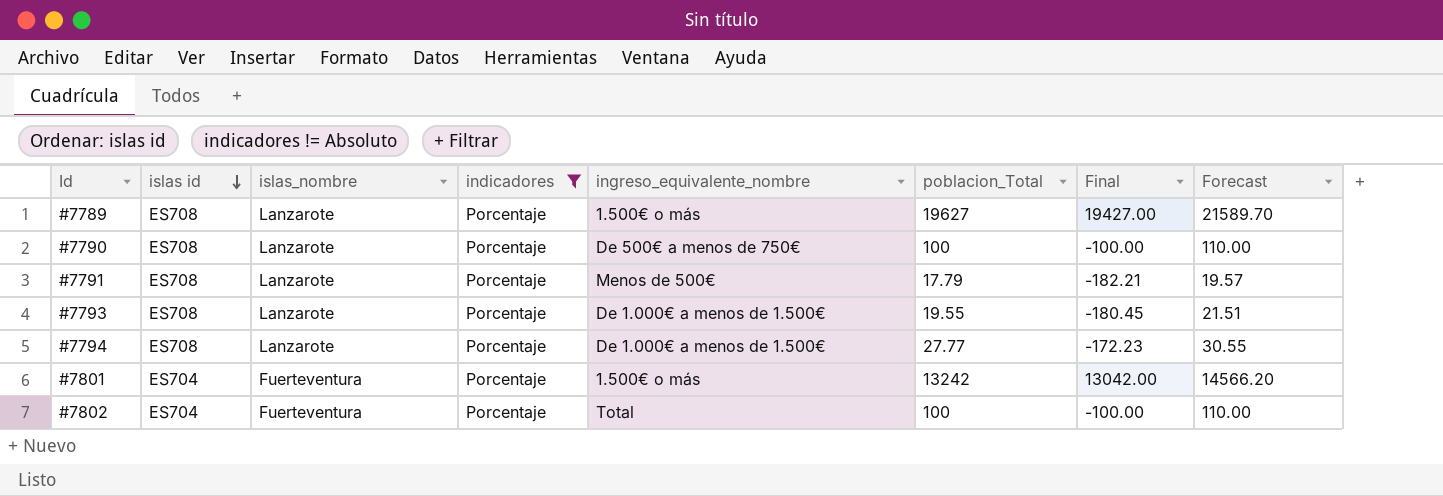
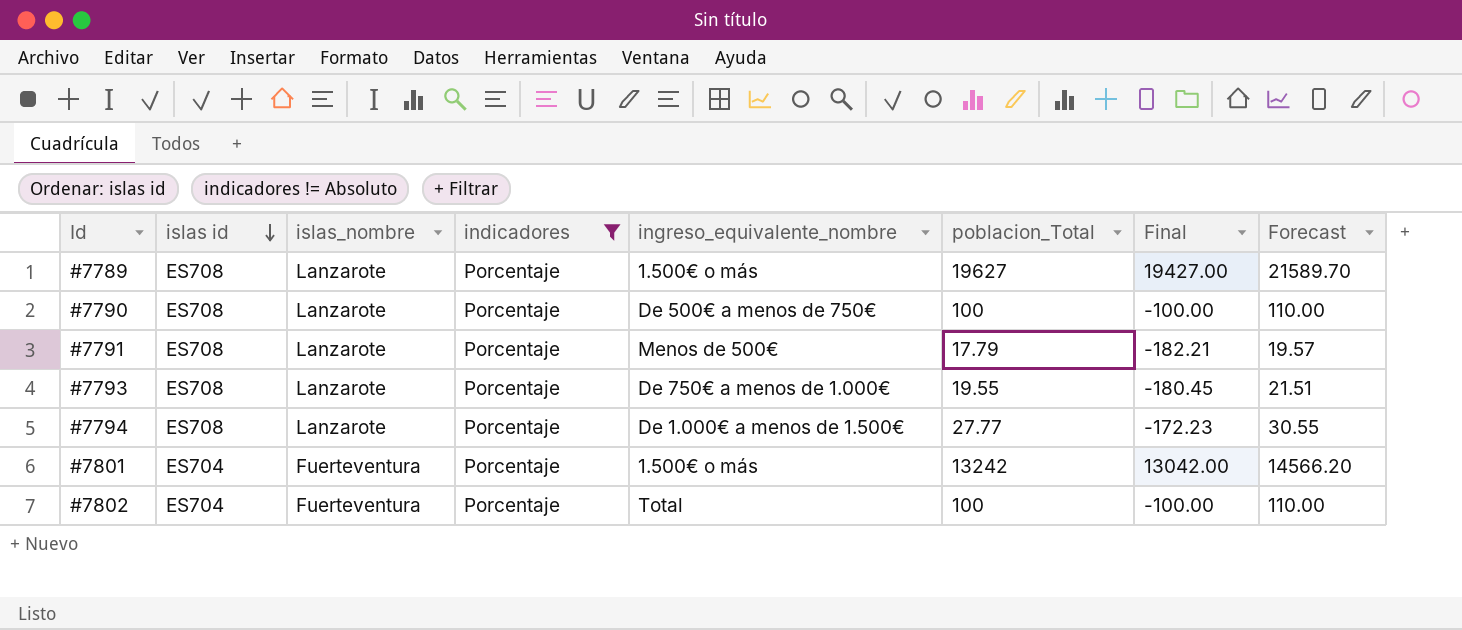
#7793 | ingreso_equivalente_nombre: De 1.000€ a menos de 1.500€ -> De 750€ a menos de 1.000€

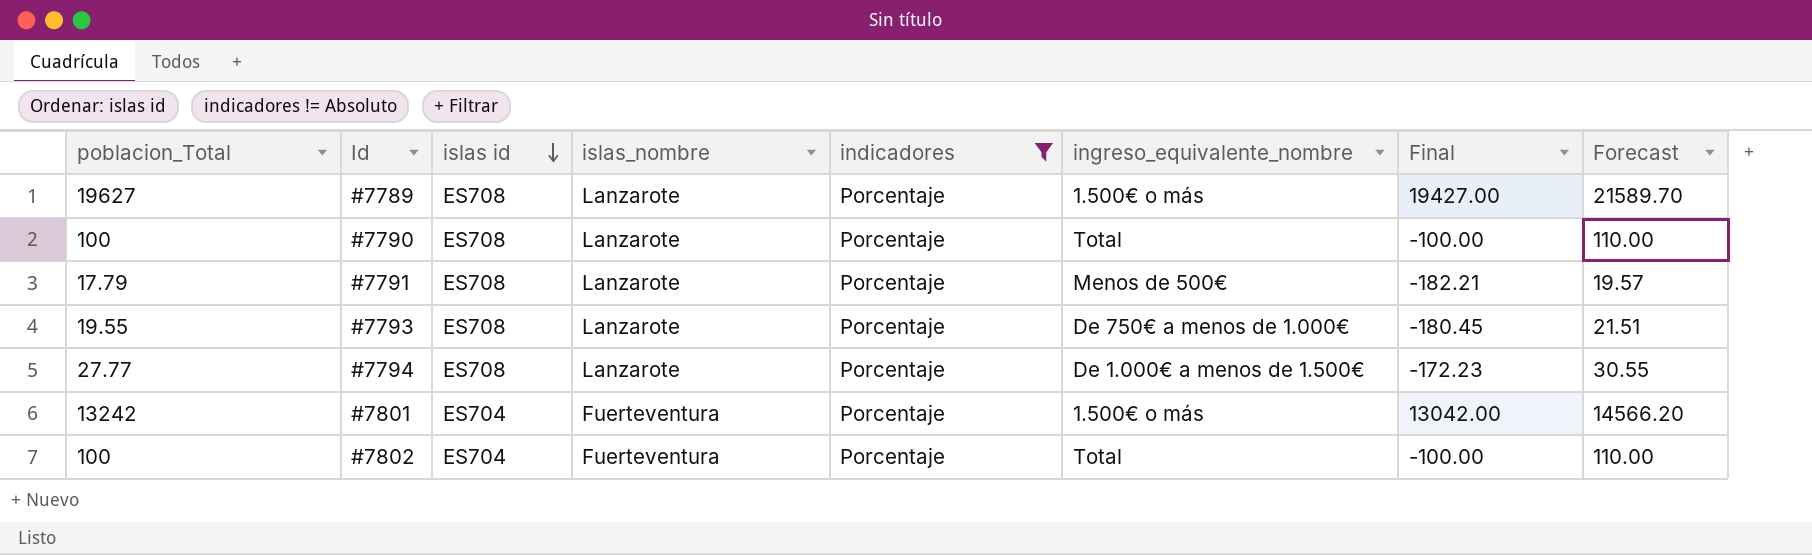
column poblacion_Total | position: 6 -> 1
#7790 | ingreso_equivalente_nombre: De 500€ a menos de 750€ -> Total

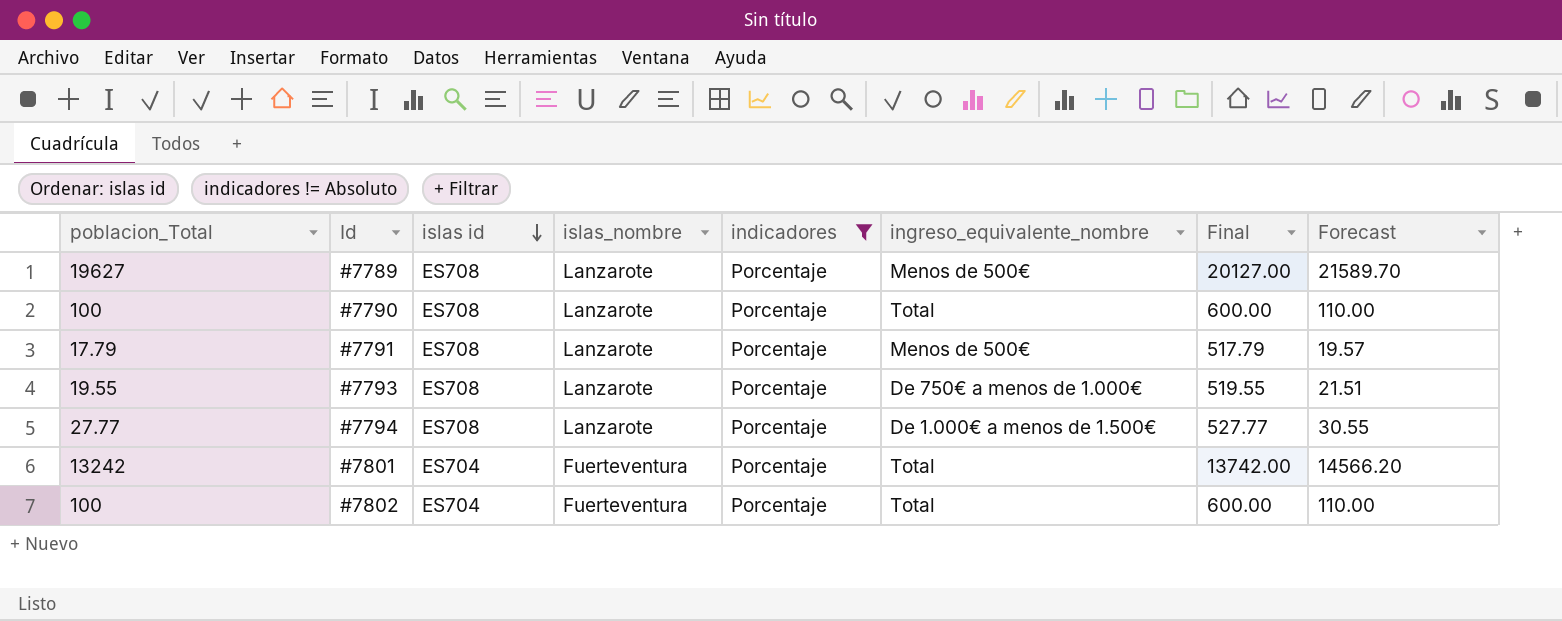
column Final | formula: [poblacion_Total] - 200 -> [poblacion_Total] + 500
#7789 | ingreso_equivalente_nombre: 1.500€ o más -> Menos de 500€
#7801 | ingreso_equivalente_nombre: 1.500€ o más -> Total

